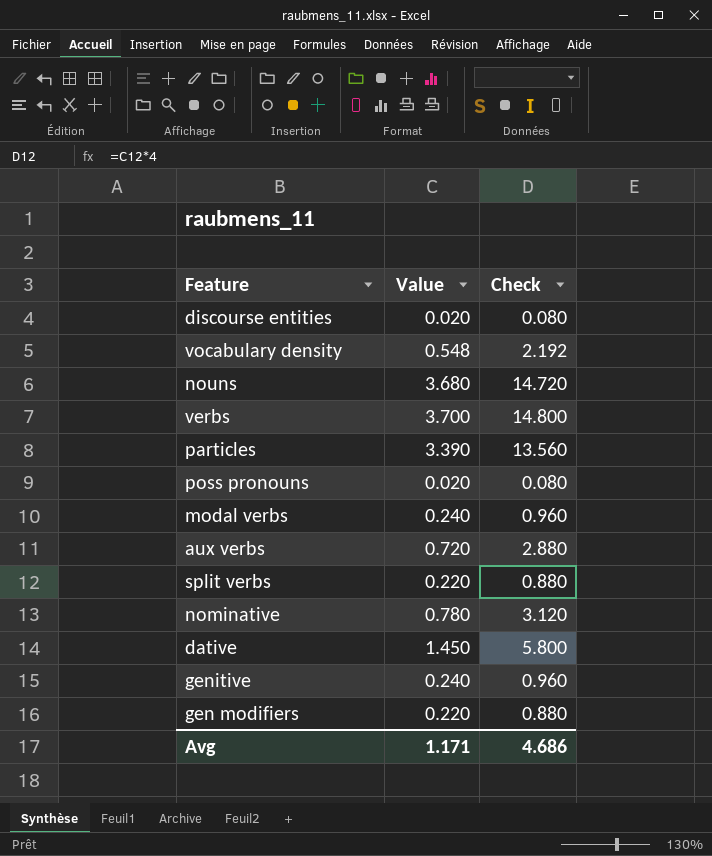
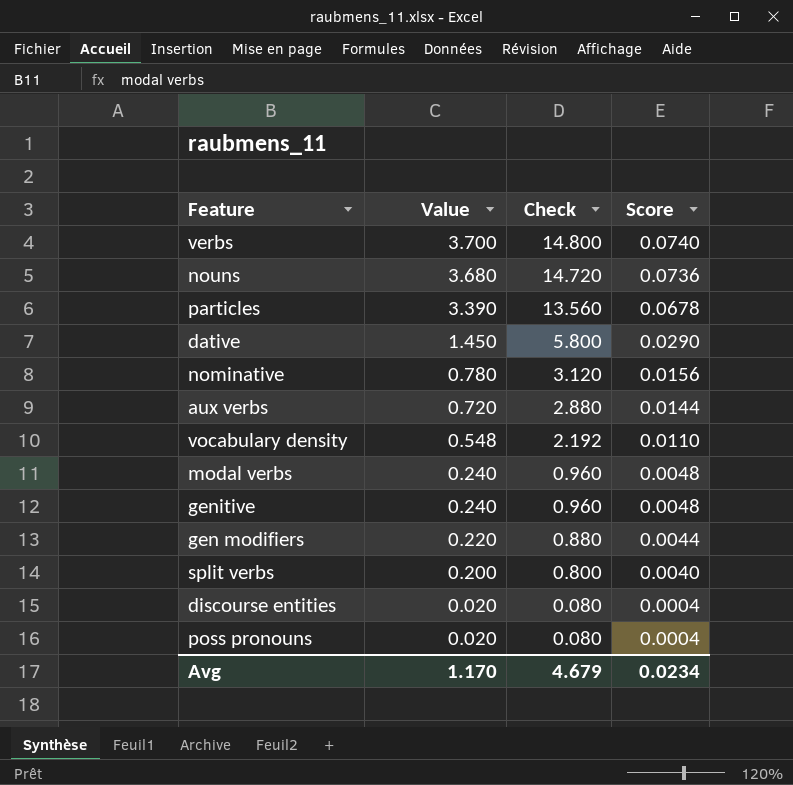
row order: none -> Value descending
column Score | formula: none -> [Value] * 0.02
split verbs | Value: 0.220 -> 0.200
split verbs | Check: 0.880 -> 0.800
Avg | Value: 1.171 -> 1.170
Avg | Check: 4.686 -> 4.679

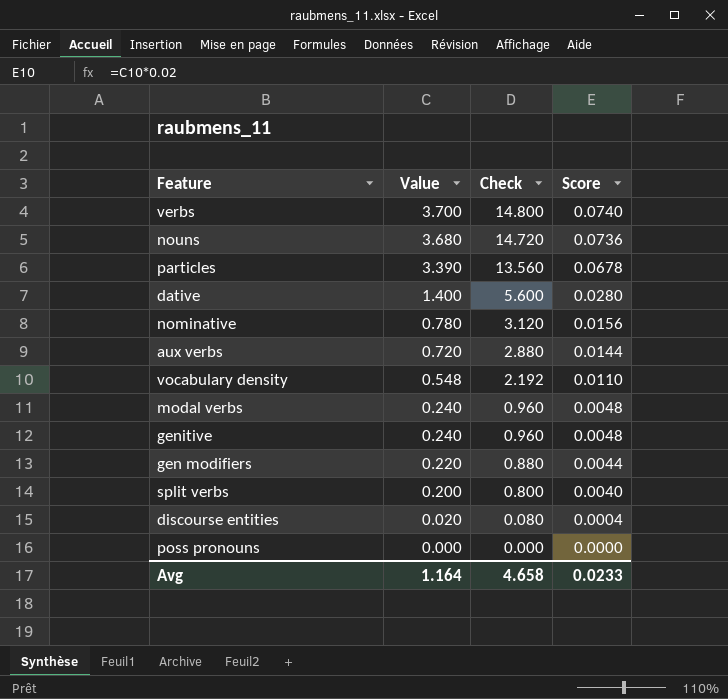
dative | Value: 1.450 -> 1.400
dative | Check: 5.800 -> 5.600
dative | Score: 0.0290 -> 0.0280
poss pronouns | Value: 0.020 -> 0.000
poss pronouns | Check: 0.080 -> 0.000
poss pronouns | Score: 0.0004 -> 0.0000
Avg | Value: 1.170 -> 1.164
Avg | Check: 4.679 -> 4.658
Avg | Score: 0.0234 -> 0.0233

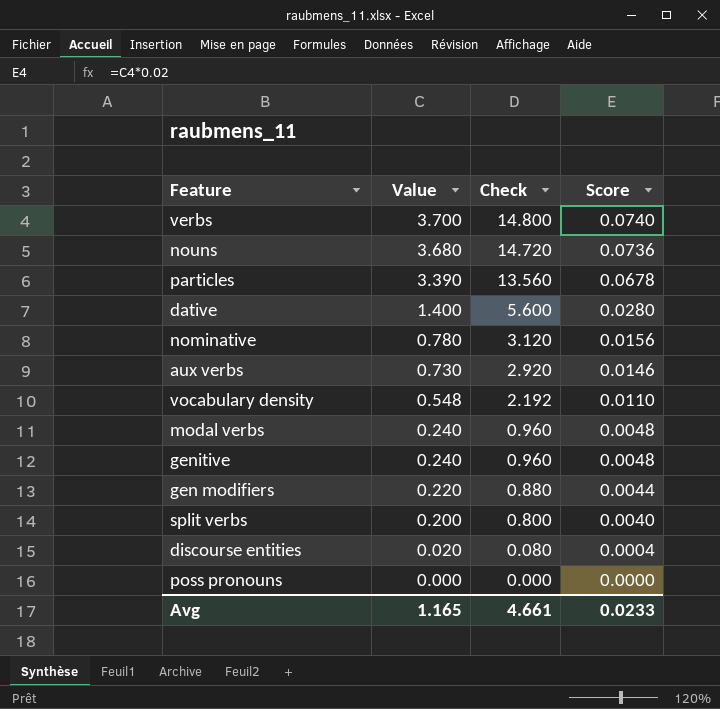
aux verbs | Value: 0.720 -> 0.730
aux verbs | Check: 2.880 -> 2.920
aux verbs | Score: 0.0144 -> 0.0146
Avg | Value: 1.164 -> 1.165
Avg | Check: 4.658 -> 4.661

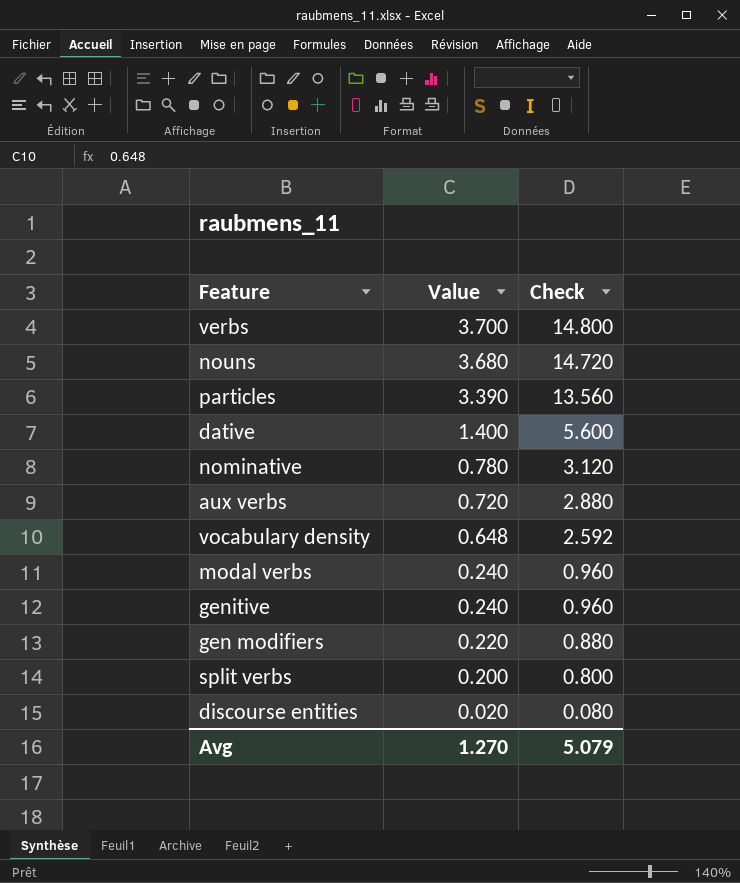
column Score | formula: [Value] * 0.02 -> none
row poss pronouns: 0.000 | 0.000 | 0.0000 -> none
aux verbs | Value: 0.730 -> 0.720
aux verbs | Check: 2.920 -> 2.880
vocabulary density | Value: 0.548 -> 0.648
vocabulary density | Check: 2.192 -> 2.592
Avg | Value: 1.165 -> 1.270
Avg | Check: 4.661 -> 5.079

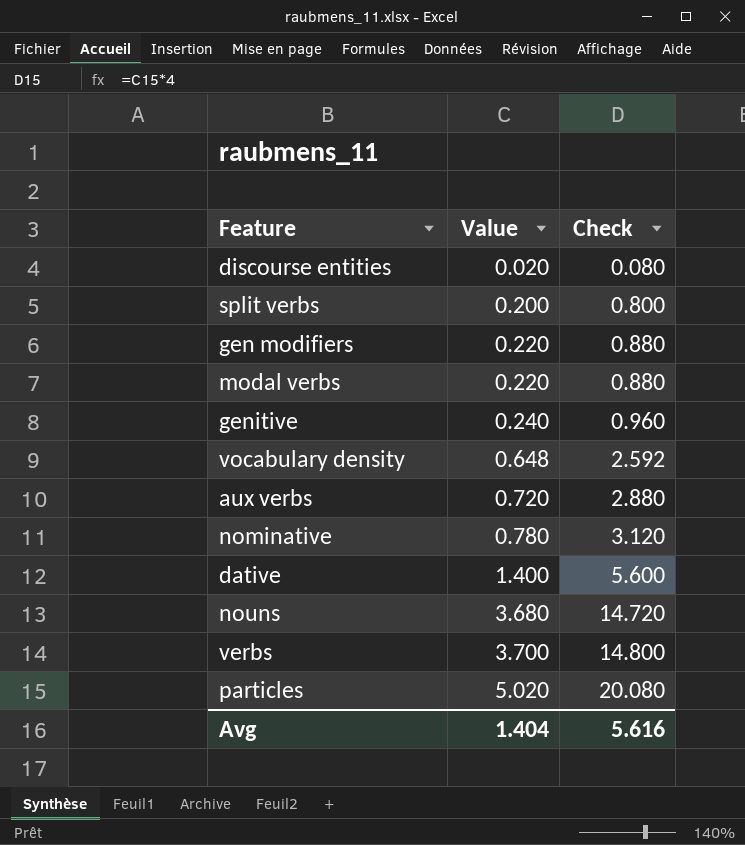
row order: Value descending -> Value ascending
modal verbs | Value: 0.240 -> 0.220
modal verbs | Check: 0.960 -> 0.880
particles | Value: 3.390 -> 5.020
particles | Check: 13.560 -> 20.080
Avg | Value: 1.270 -> 1.404
Avg | Check: 5.079 -> 5.616

